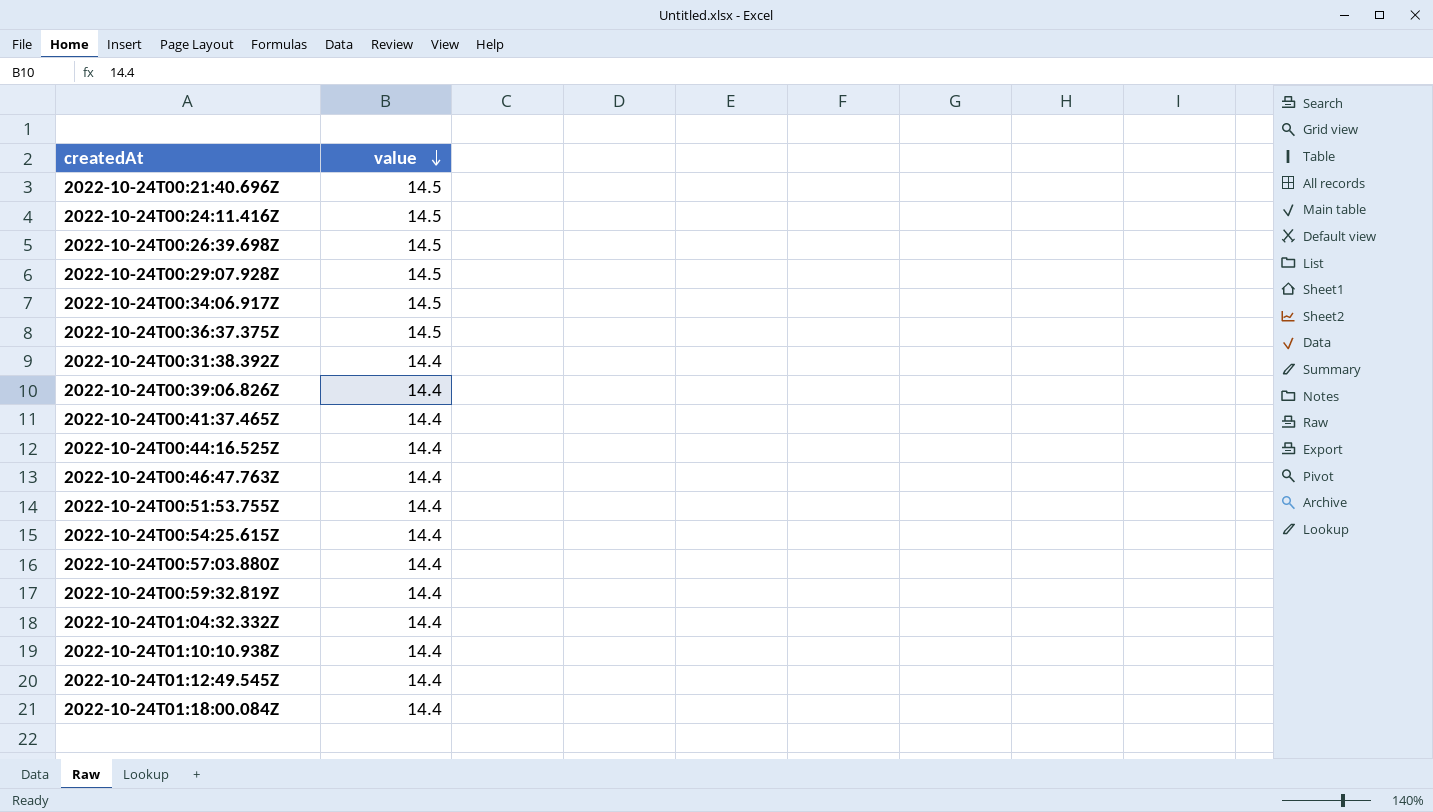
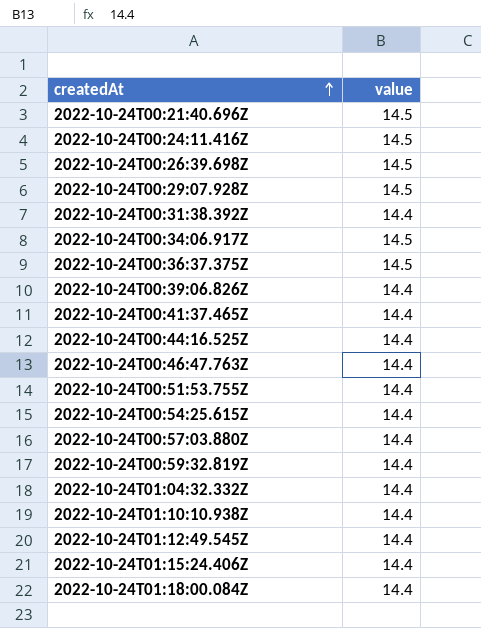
row order: value descending -> createdAt ascending
row 2022-10-24T01:15:24.406Z: none -> 14.4

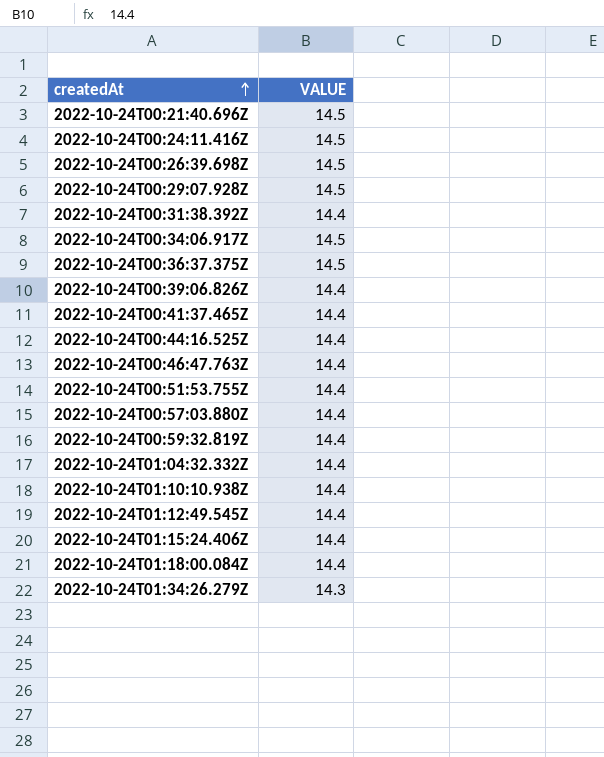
column name: value -> VALUE
row 2022-10-24T00:54:25.615Z: 14.4 -> none
row 2022-10-24T01:34:26.279Z: none -> 14.3

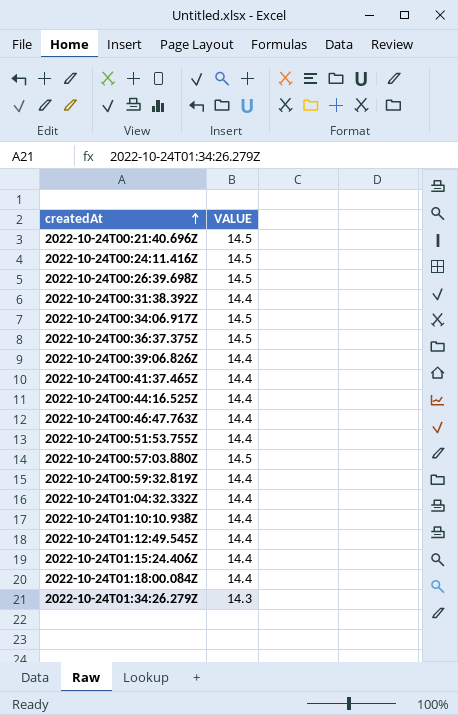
row 2022-10-24T00:29:07.928Z: 14.5 -> none
2022-10-24T00:57:03.880Z | VALUE: 14.4 -> 14.5

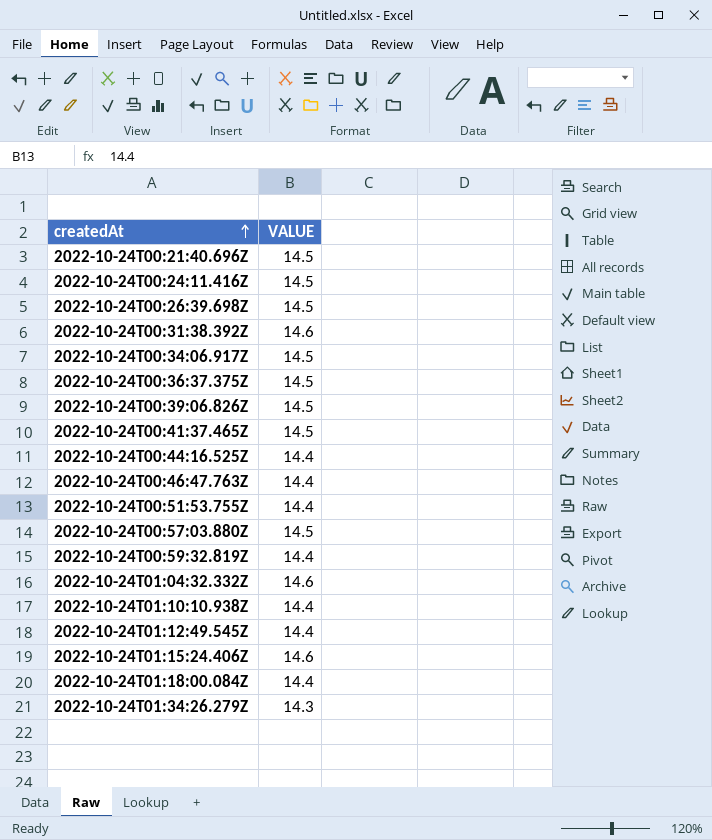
2022-10-24T00:31:38.392Z | VALUE: 14.4 -> 14.6
2022-10-24T00:39:06.826Z | VALUE: 14.4 -> 14.5
2022-10-24T00:41:37.465Z | VALUE: 14.4 -> 14.5
2022-10-24T01:04:32.332Z | VALUE: 14.4 -> 14.6
2022-10-24T01:15:24.406Z | VALUE: 14.4 -> 14.6

